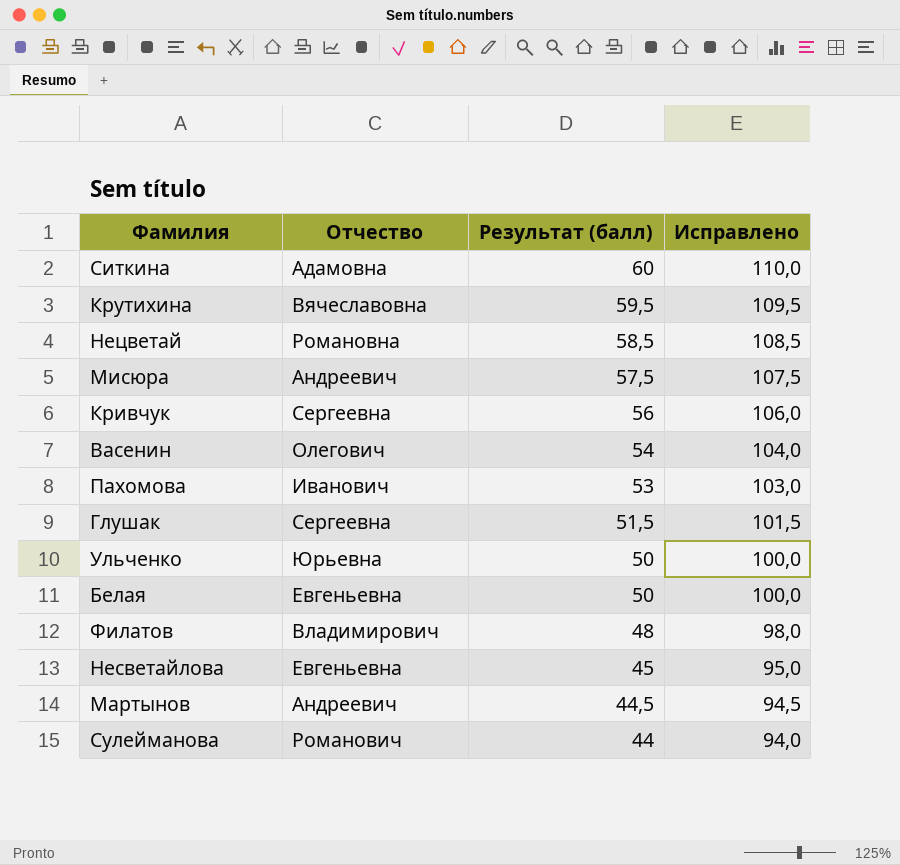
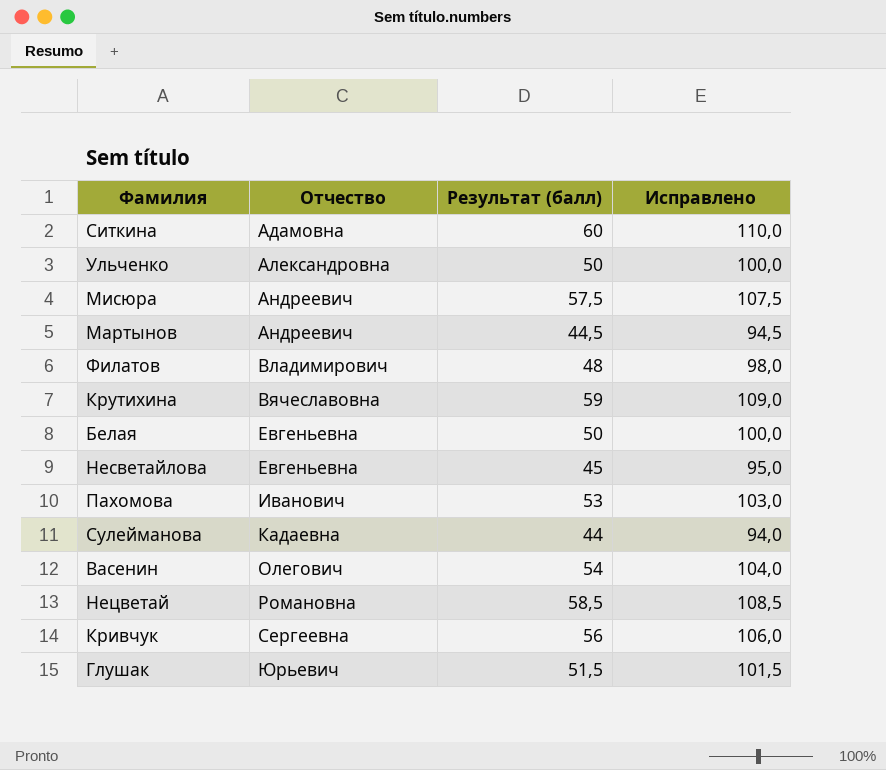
row order: Результат (балл) descending -> Отчество ascending
Ульченко | Отчество: Юрьевна -> Александровна
Крутихина | Результат (балл): 59,5 -> 59
Крутихина | Исправлено: 109,5 -> 109,0
Сулейманова | Отчество: Романович -> Кадаевна
Глушак | Отчество: Сергеевна -> Юрьевич

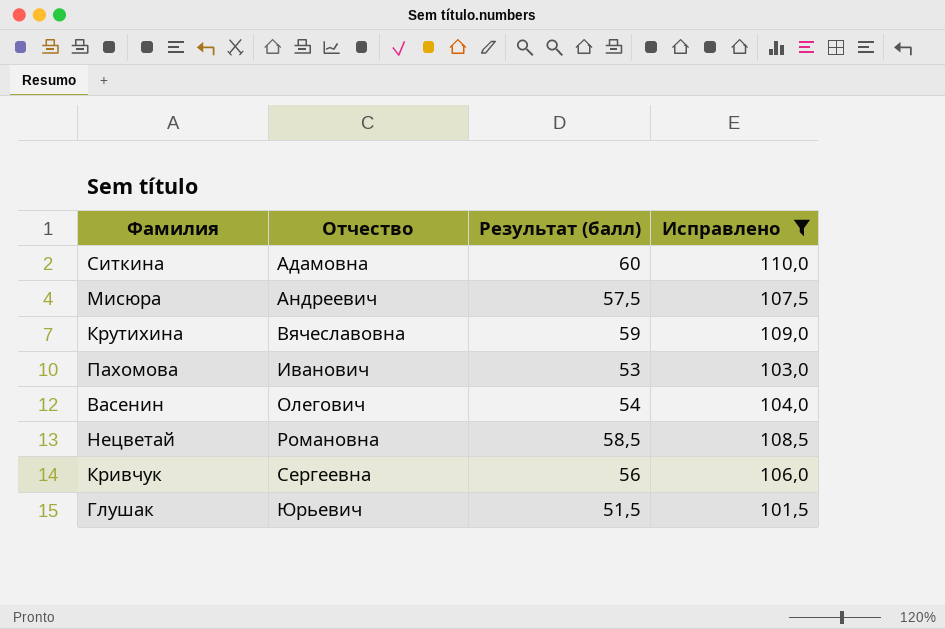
filter: none -> Исправлено >= 101,5

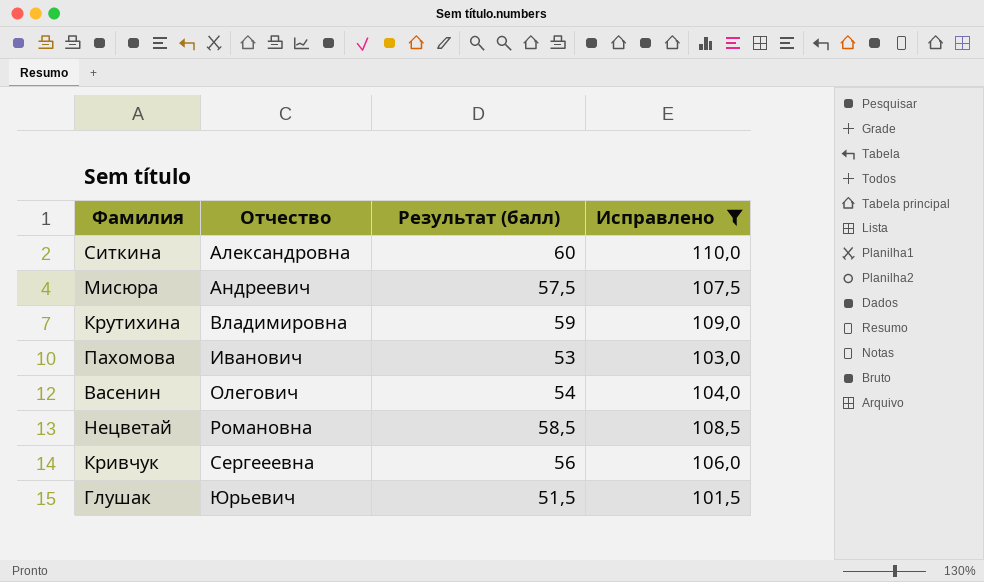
Ситкина | Отчество: Адамовна -> Александровна
Крутихина | Отчество: Вячеславовна -> Владимировна
Кривчук | Отчество: Сергеевна -> Сергееевна

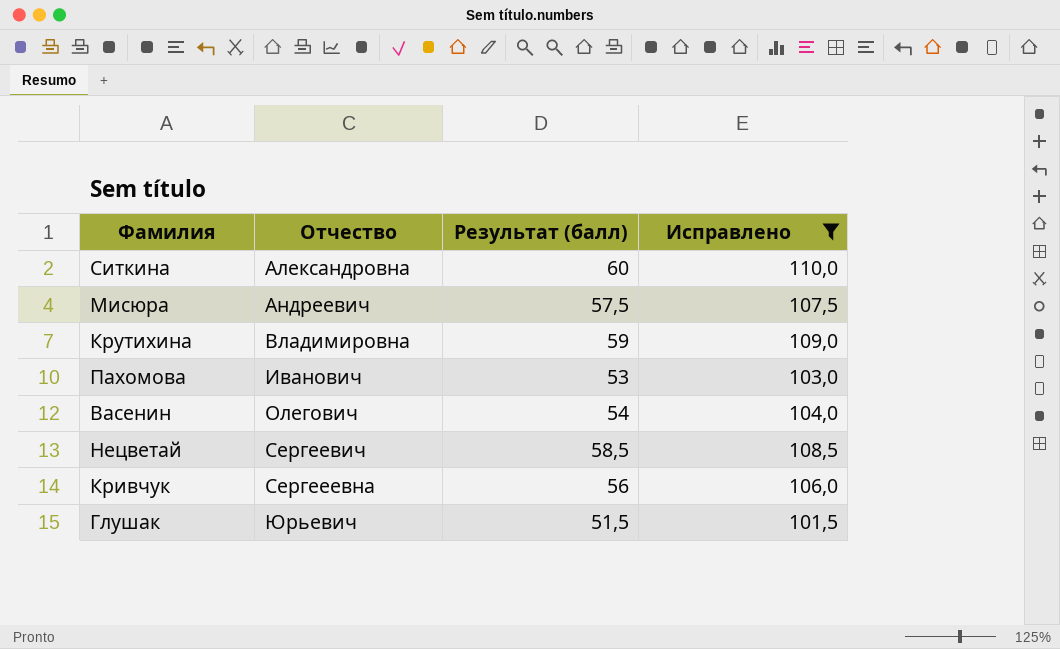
Нецветай | Отчество: Романовна -> Сергеевич

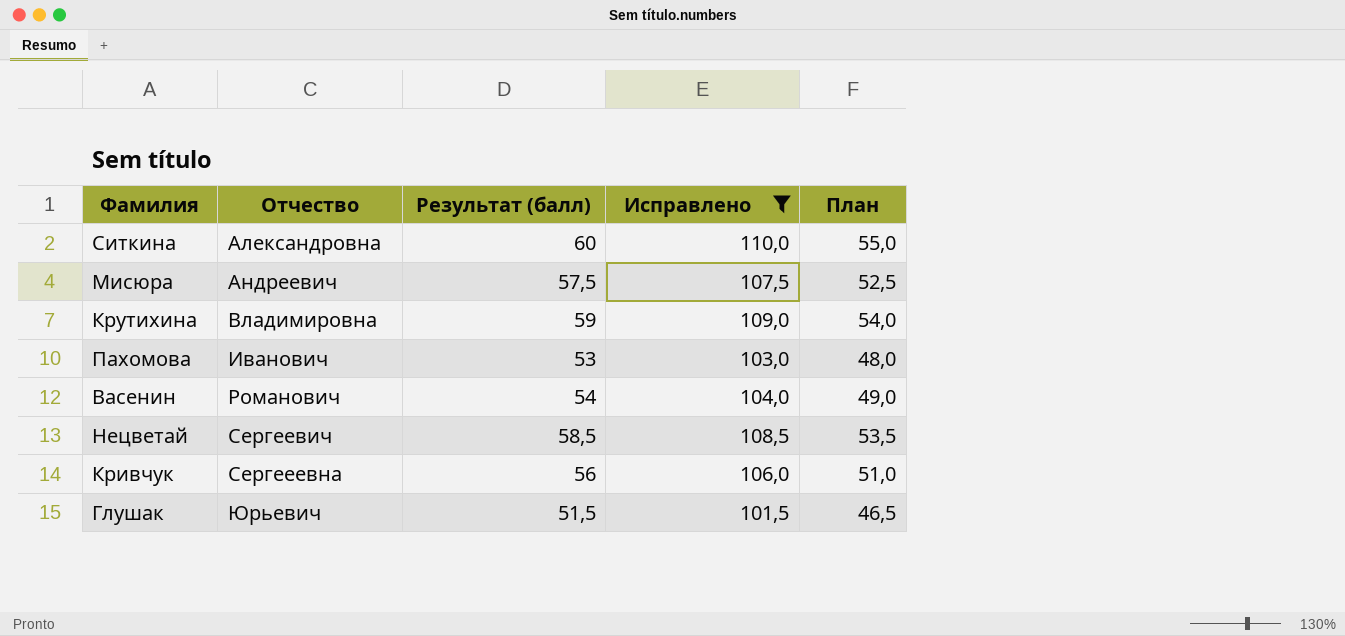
column План | formula: none -> [Результат (балл)] - 5
Васенин | Отчество: Олегович -> Романович

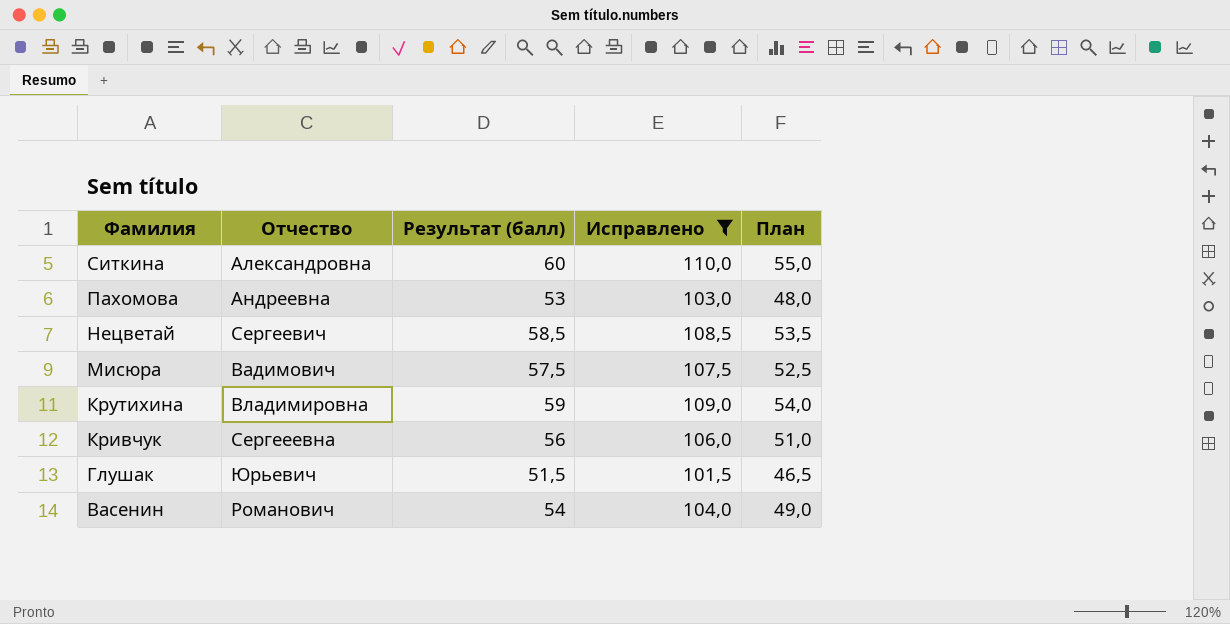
row order: Отчество ascending -> Фамилия descending
Пахомова | Отчество: Иванович -> Андреевна
Мисюра | Отчество: Андреевич -> Вадимович

